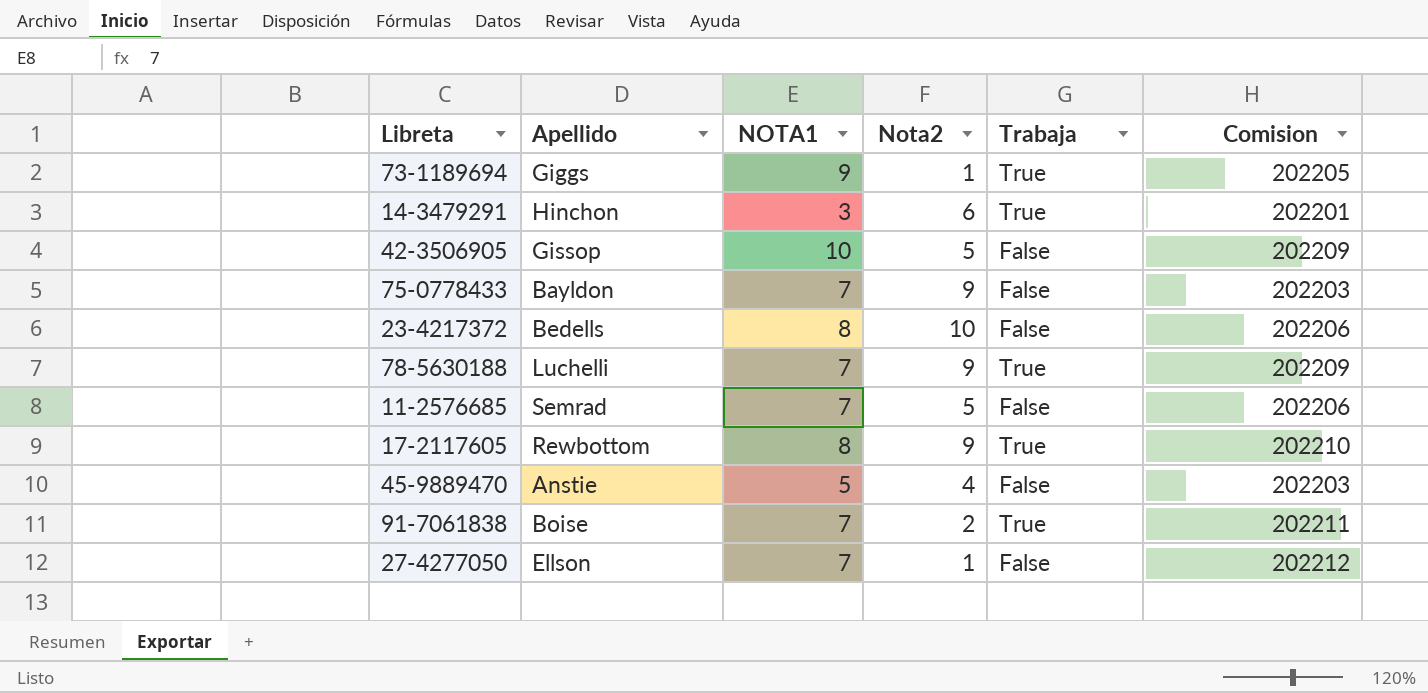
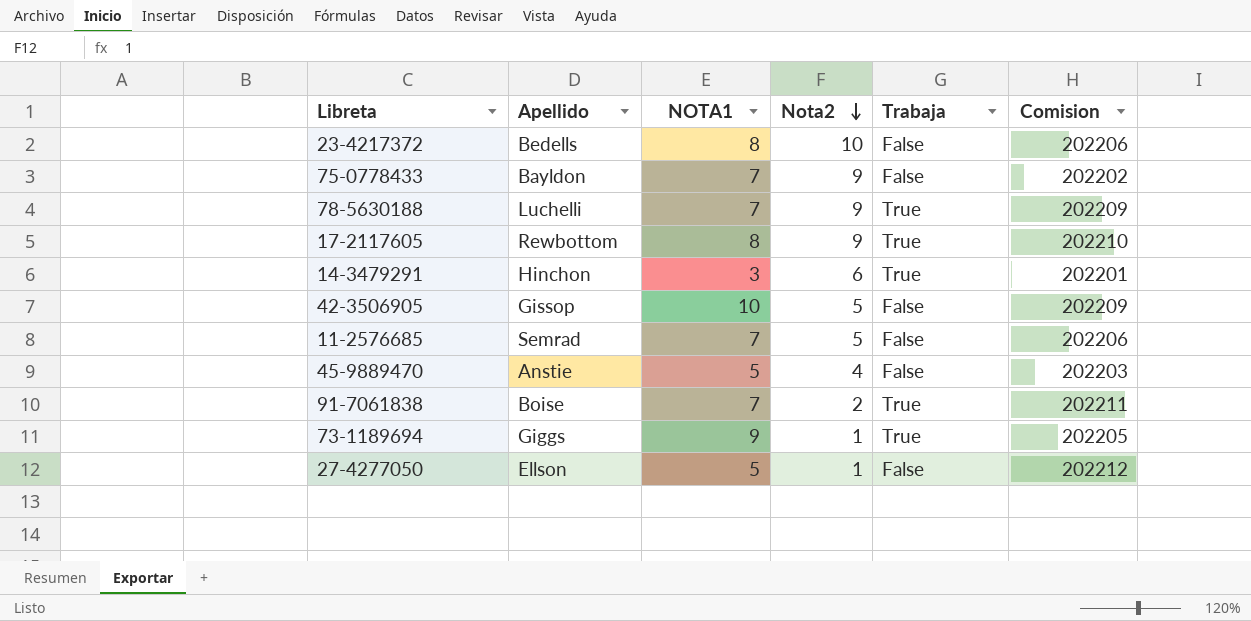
row order: none -> Nota2 descending
75-0778433 | Comision: 202203 -> 202202
27-4277050 | NOTA1: 7 -> 5

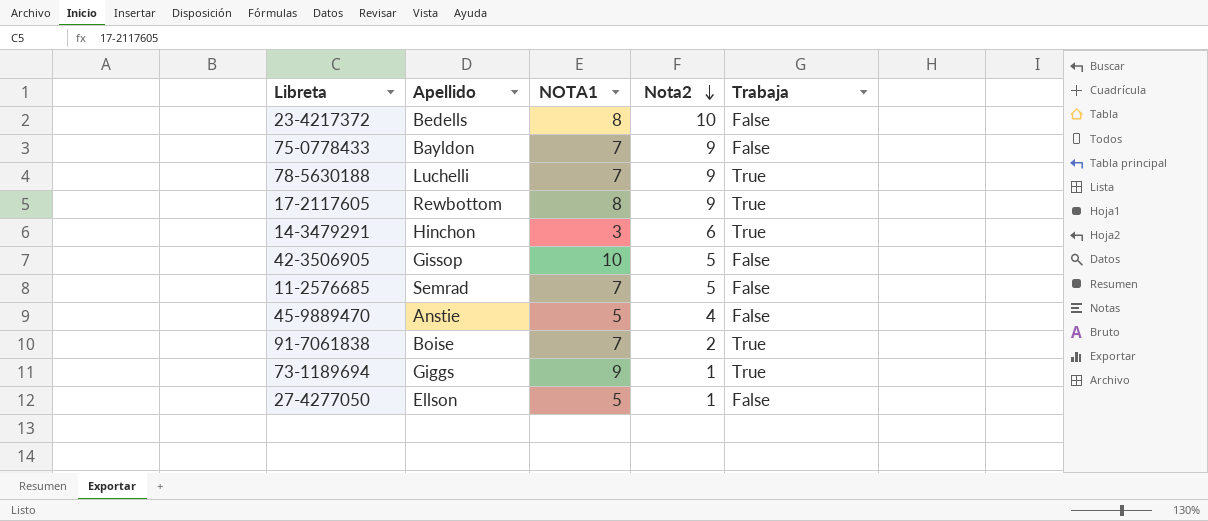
column Comision | position: 6 -> none

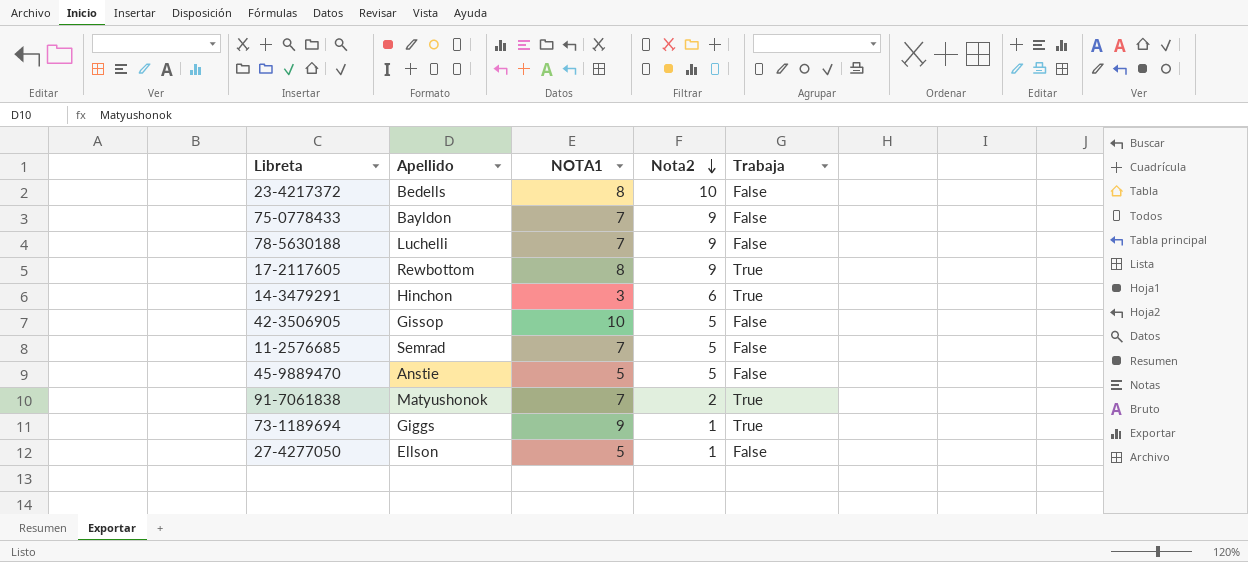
78-5630188 | Trabaja: True -> False
45-9889470 | Nota2: 4 -> 5
91-7061838 | Apellido: Boise -> Matyushonok

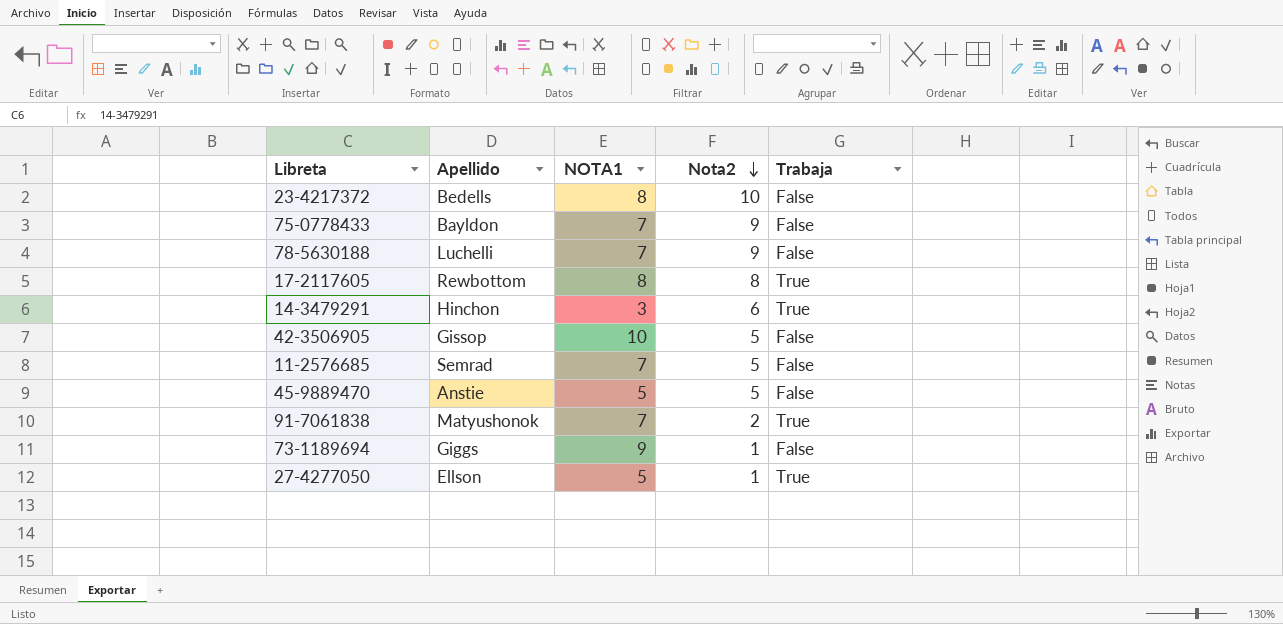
17-2117605 | Nota2: 9 -> 8
73-1189694 | Trabaja: True -> False
27-4277050 | Trabaja: False -> True

